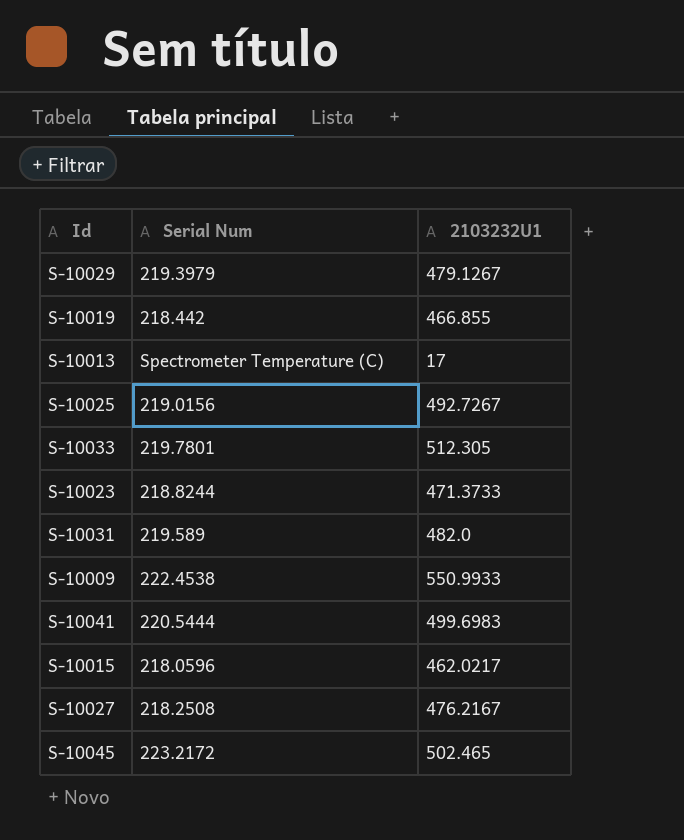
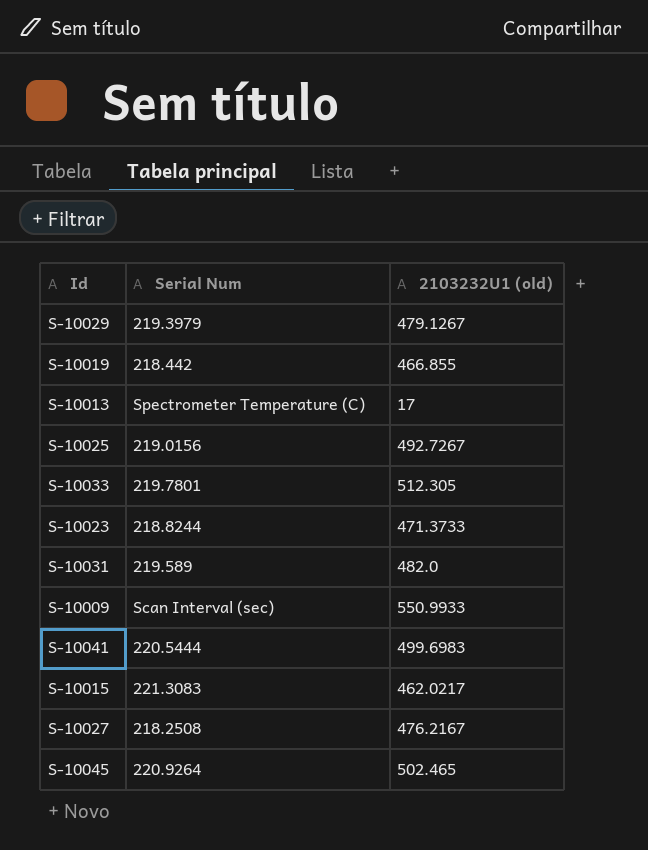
column name: 2103232U1 -> 2103232U1 (old)
S-10009 | Serial Num: 222.4538 -> Scan Interval (sec)
S-10015 | Serial Num: 218.0596 -> 221.3083
S-10045 | Serial Num: 223.2172 -> 220.9264

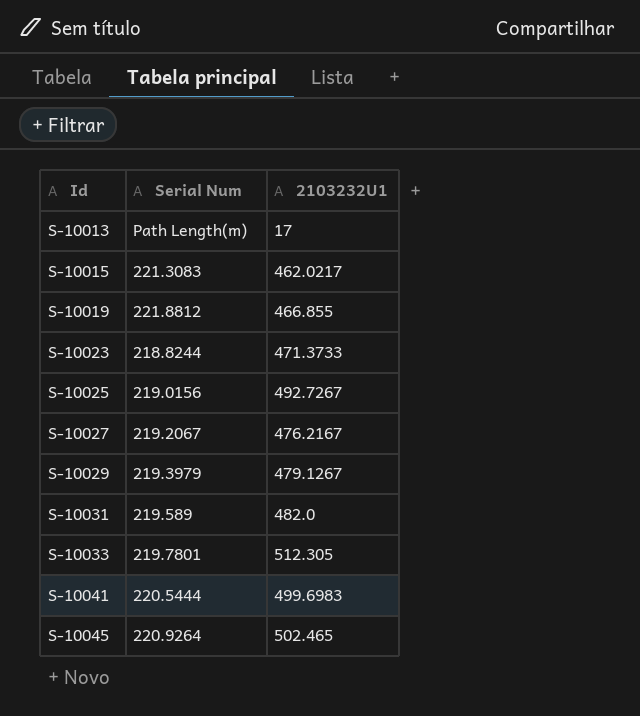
row order: none -> Id ascending
column name: 2103232U1 (old) -> 2103232U1
row S-10009: Scan Interval (sec) | 550.9933 -> none
S-10013 | Serial Num: Spectrometer Temperature (C) -> Path Length(m)
S-10019 | Serial Num: 218.442 -> 221.8812
S-10027 | Serial Num: 218.2508 -> 219.2067

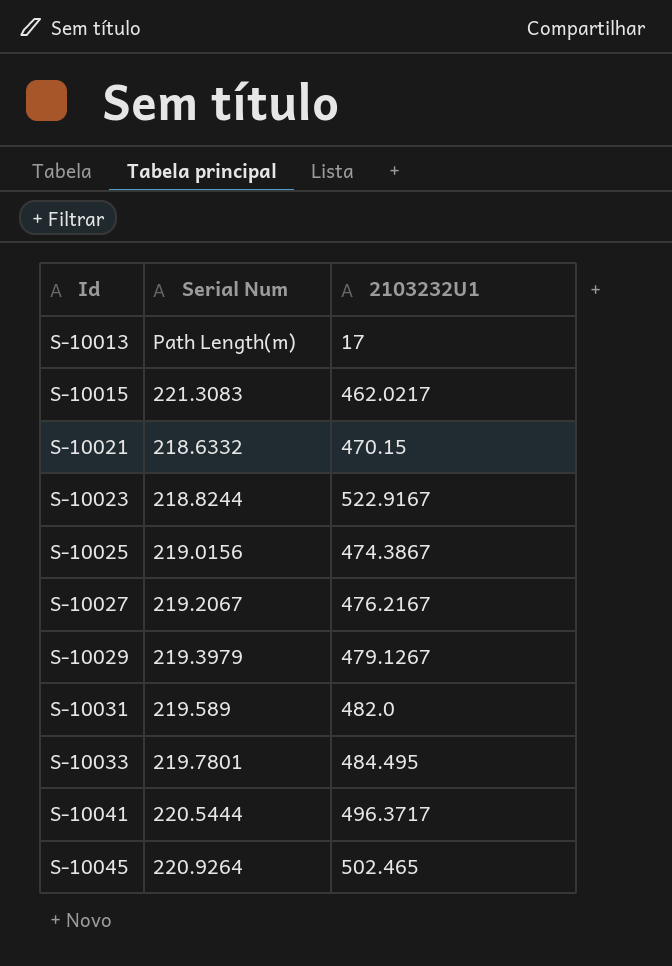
row S-10019: 221.8812 | 466.855 -> none
row S-10021: none -> 218.6332 | 470.15
S-10023 | 2103232U1: 471.3733 -> 522.9167
S-10025 | 2103232U1: 492.7267 -> 474.3867
S-10033 | 2103232U1: 512.305 -> 484.495
S-10041 | 2103232U1: 499.6983 -> 496.3717

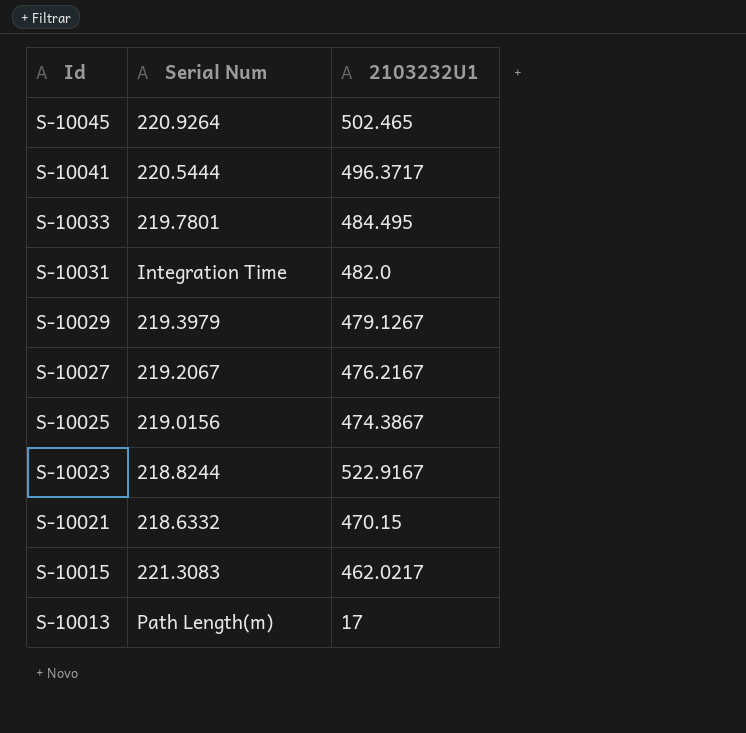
row order: Id ascending -> Id descending
S-10031 | Serial Num: 219.589 -> Integration Time

